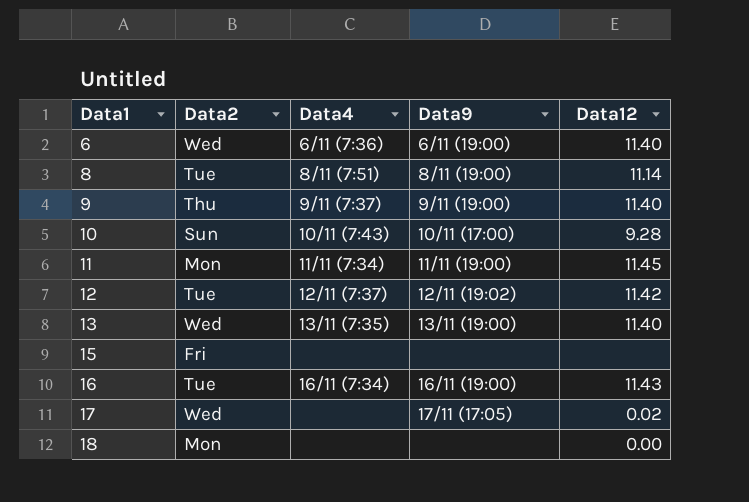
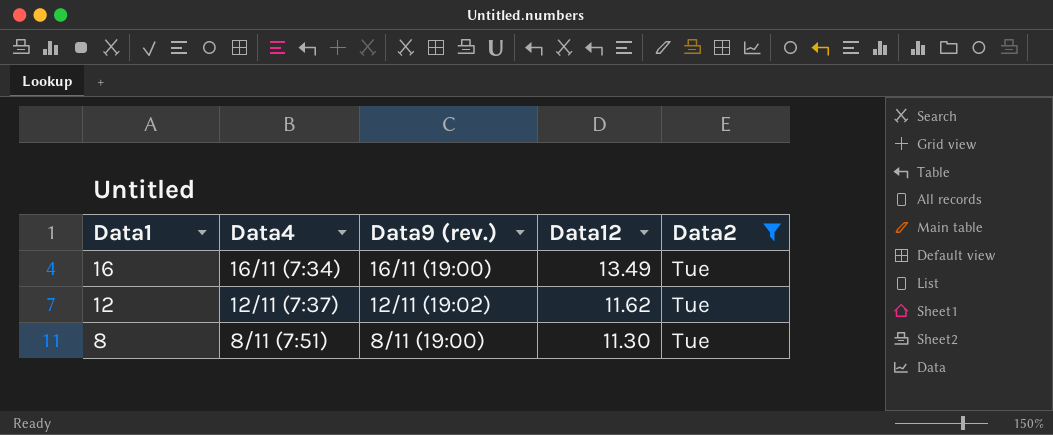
filter: none -> Data2 = Tue
row order: Data1 ascending -> Data1 descending
column name: Data9 -> Data9 (rev.)
column Data2 | position: 2 -> 5
16 | Data12: 11.43 -> 13.49
12 | Data12: 11.42 -> 11.62
8 | Data12: 11.14 -> 11.30

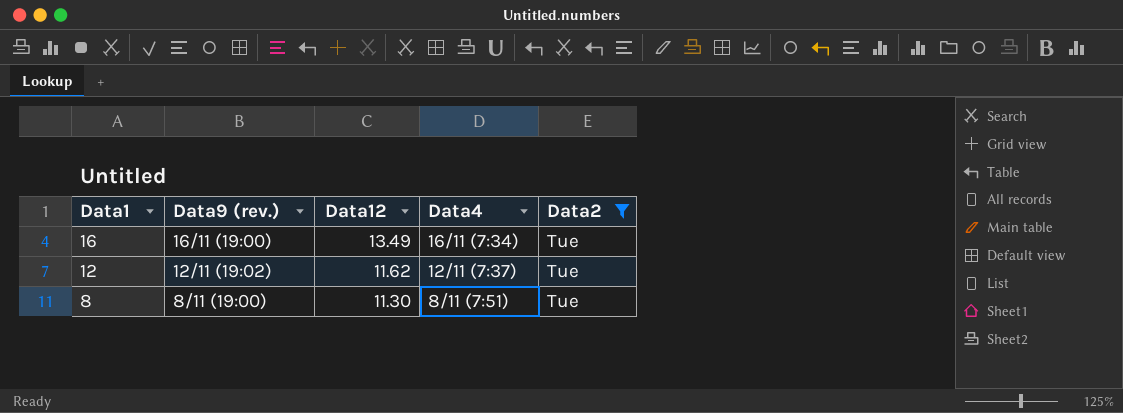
column Data4 | position: 2 -> 4

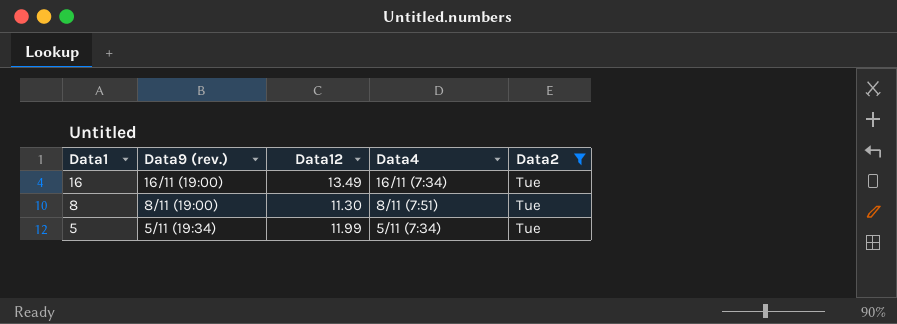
row 12: 12/11 (19:02) | 11.62 | 12/11 (7:37) | Tue -> none
row 5: none -> 5/11 (19:34) | 11.99 | 5/11 (7:34) | Tue

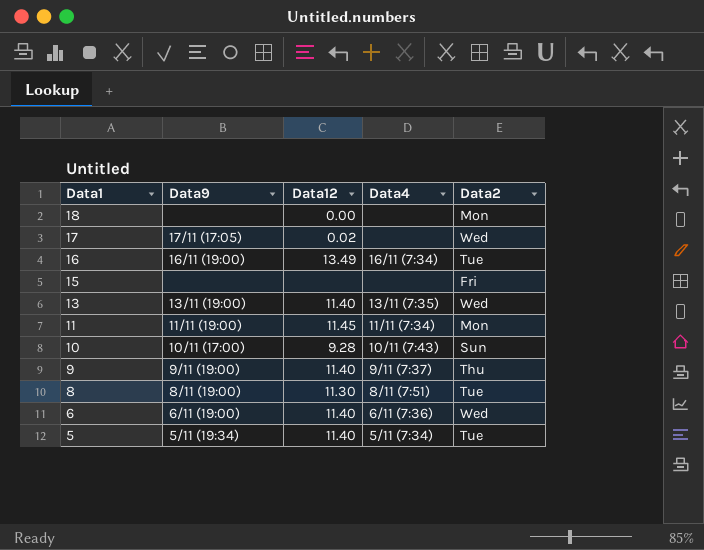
filter: Data2 = Tue -> none
column name: Data9 (rev.) -> Data9
5 | Data12: 11.99 -> 11.40

